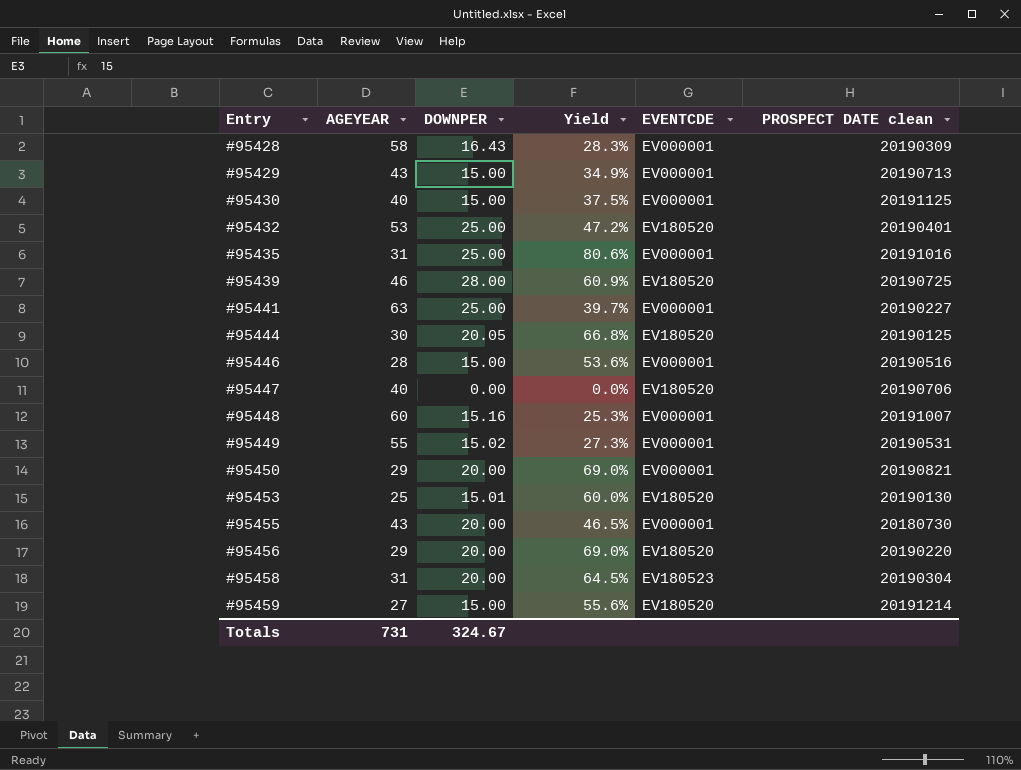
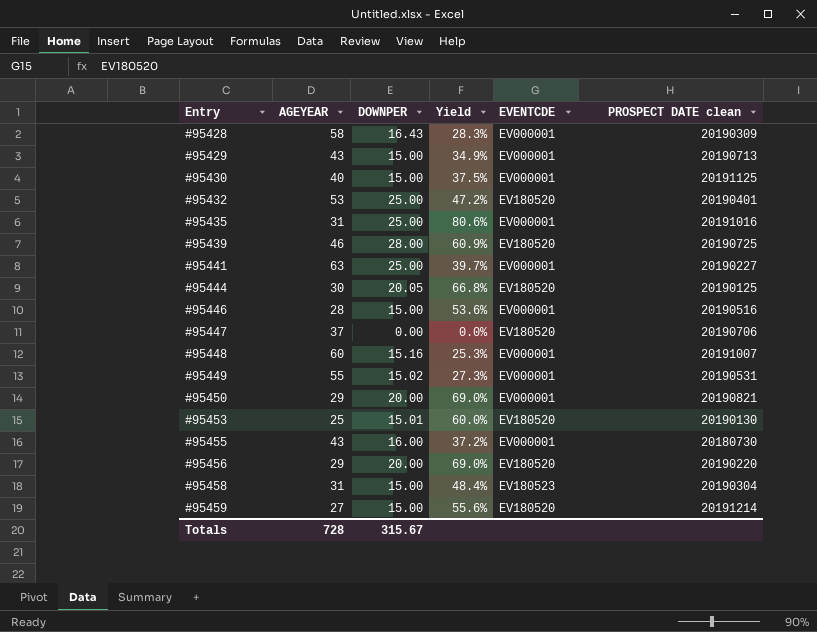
#95447 | AGEYEAR: 40 -> 37
#95455 | DOWNPER: 20.00 -> 16.00
#95455 | Yield: 46.5% -> 37.2%
#95458 | DOWNPER: 20.00 -> 15.00
#95458 | Yield: 64.5% -> 48.4%
Totals | AGEYEAR: 731 -> 728
Totals | DOWNPER: 324.67 -> 315.67

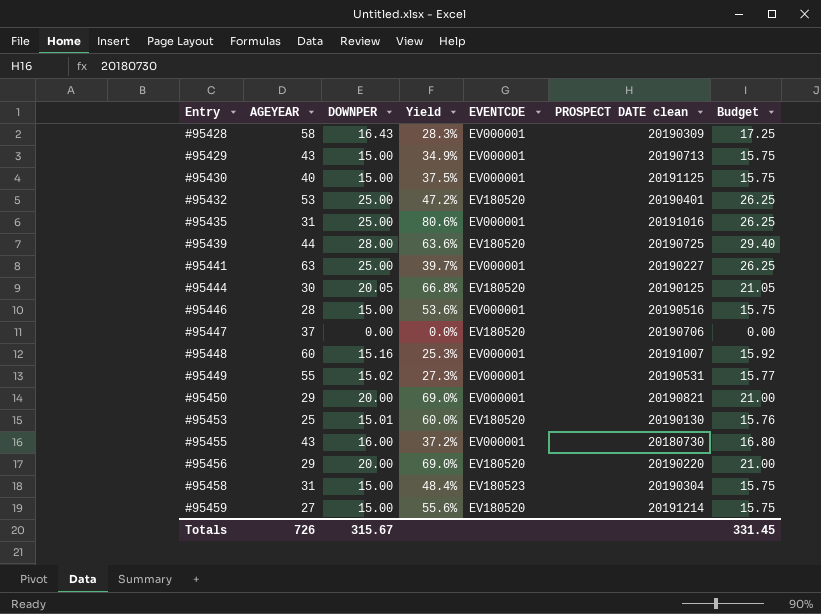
column Budget | formula: none -> [DOWNPER] * 1.05
#95439 | AGEYEAR: 46 -> 44
#95439 | Yield: 60.9% -> 63.6%
Totals | AGEYEAR: 728 -> 726

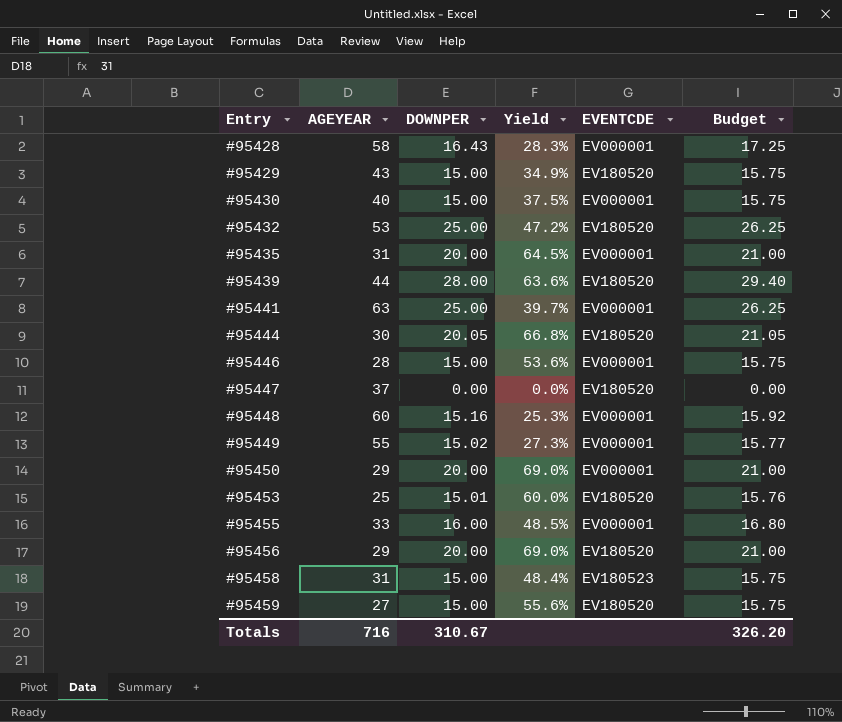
column PROSPECT DATE clean | position: 6 -> none
#95429 | EVENTCDE: EV000001 -> EV180520
#95435 | DOWNPER: 25.00 -> 20.00
#95435 | Yield: 80.6% -> 64.5%
#95435 | Budget: 26.25 -> 21.00
#95455 | AGEYEAR: 43 -> 33
#95455 | Yield: 37.2% -> 48.5%
Totals | AGEYEAR: 726 -> 716
Totals | DOWNPER: 315.67 -> 310.67
Totals | Budget: 331.45 -> 326.20

